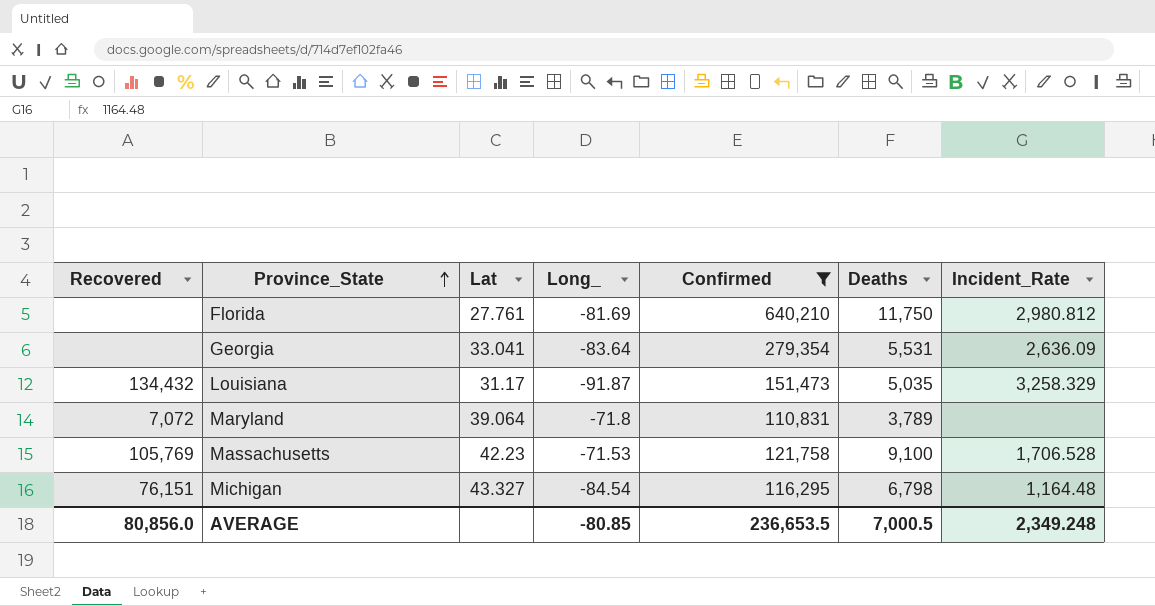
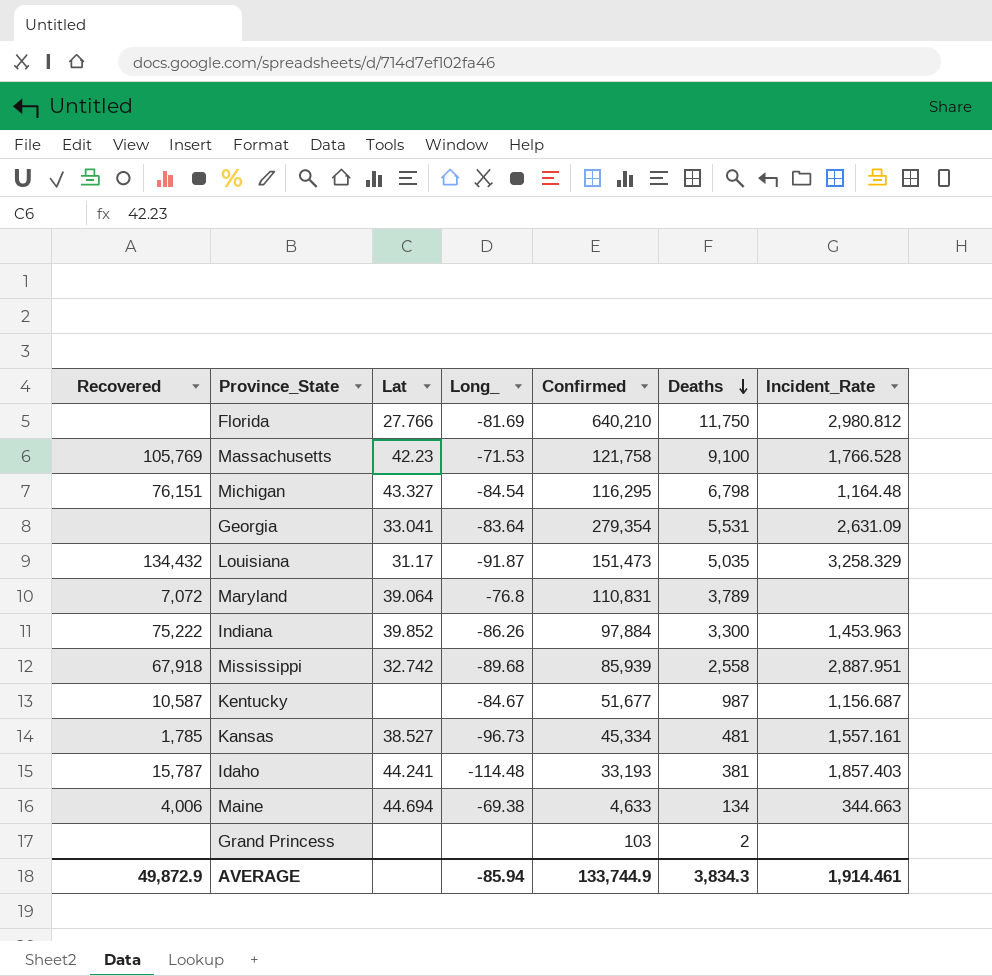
filter: Confirmed >= 110,831 -> none
row order: Province_State ascending -> Deaths descending
Florida | Lat: 27.761 -> 27.766
Massachusetts | Incident_Rate: 1,706.528 -> 1,766.528
Georgia | Incident_Rate: 2,636.09 -> 2,631.09
Maryland | Long_: -71.8 -> -76.8
AVERAGE | Recovered: 80,856.0 -> 49,872.9
AVERAGE | Long_: -80.85 -> -85.94
AVERAGE | Confirmed: 236,653.5 -> 133,744.9
AVERAGE | Deaths: 7,000.5 -> 3,834.3
AVERAGE | Incident_Rate: 2,349.248 -> 1,914.461

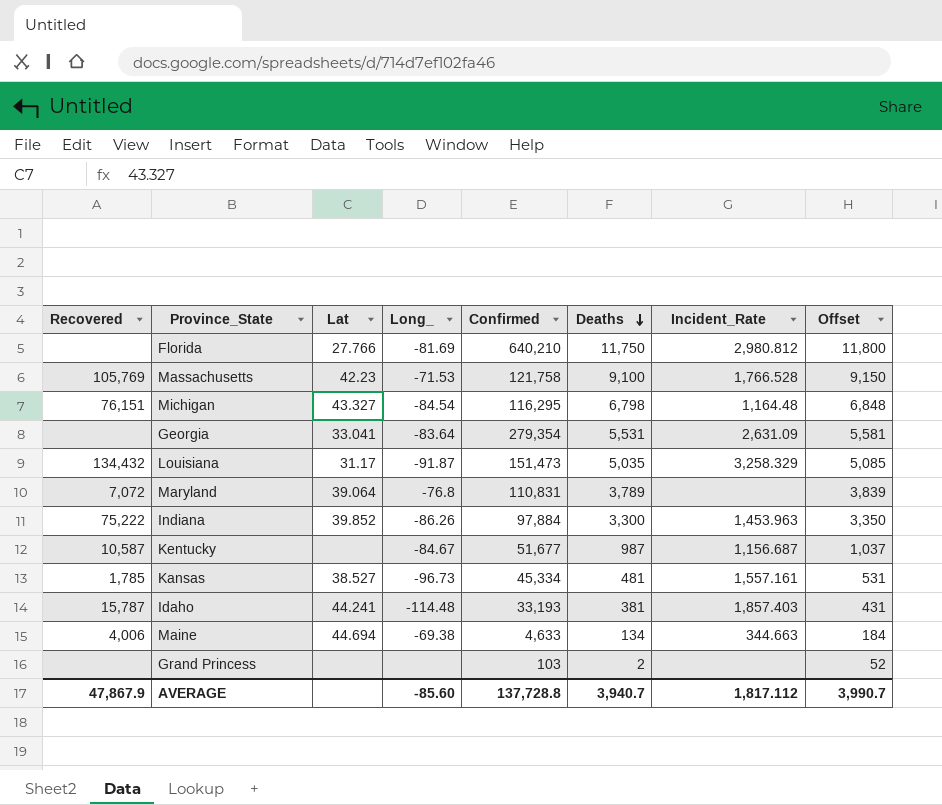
column Offset | formula: none -> [Deaths] + 50
row Mississippi: 67,918 | 32.742 | -89.68 | 85,939 | 2,558 | 2,887.951 -> none
AVERAGE | Recovered: 49,872.9 -> 47,867.9
AVERAGE | Long_: -85.94 -> -85.60
AVERAGE | Confirmed: 133,744.9 -> 137,728.8
AVERAGE | Deaths: 3,834.3 -> 3,940.7
AVERAGE | Incident_Rate: 1,914.461 -> 1,817.112

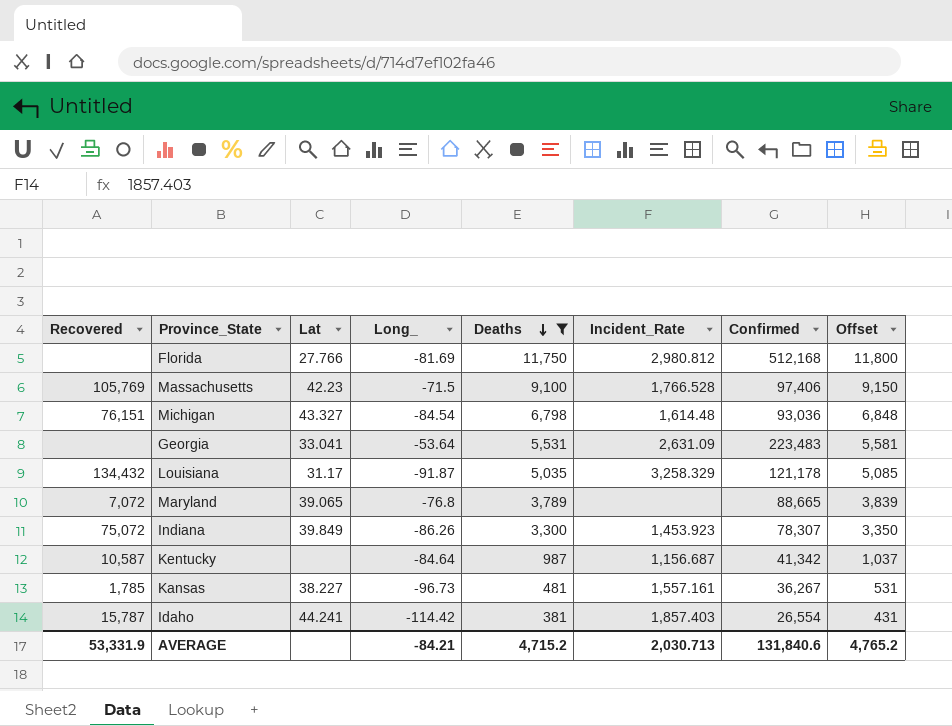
filter: none -> Deaths >= 381
column Confirmed | position: 5 -> 7
Florida | Confirmed: 640,210 -> 512,168
Massachusetts | Long_: -71.53 -> -71.5
Massachusetts | Confirmed: 121,758 -> 97,406
Michigan | Incident_Rate: 1,164.48 -> 1,614.48
Michigan | Confirmed: 116,295 -> 93,036
Georgia | Long_: -83.64 -> -53.64
Georgia | Confirmed: 279,354 -> 223,483
Louisiana | Confirmed: 151,473 -> 121,178
Maryland | Lat: 39.064 -> 39.065
Maryland | Confirmed: 110,831 -> 88,665
Indiana | Recovered: 75,222 -> 75,072
Indiana | Lat: 39.852 -> 39.849
Indiana | Incident_Rate: 1,453.963 -> 1,453.923
Indiana | Confirmed: 97,884 -> 78,307
Kentucky | Long_: -84.67 -> -84.64
Kentucky | Confirmed: 51,677 -> 41,342
Kansas | Lat: 38.527 -> 38.227
Kansas | Confirmed: 45,334 -> 36,267
Idaho | Long_: -114.48 -> -114.42
Idaho | Confirmed: 33,193 -> 26,554
AVERAGE | Recovered: 47,867.9 -> 53,331.9
AVERAGE | Long_: -85.60 -> -84.21
AVERAGE | Deaths: 3,940.7 -> 4,715.2
AVERAGE | Incident_Rate: 1,817.112 -> 2,030.713
AVERAGE | Confirmed: 137,728.8 -> 131,840.6
AVERAGE | Offset: 3,990.7 -> 4,765.2

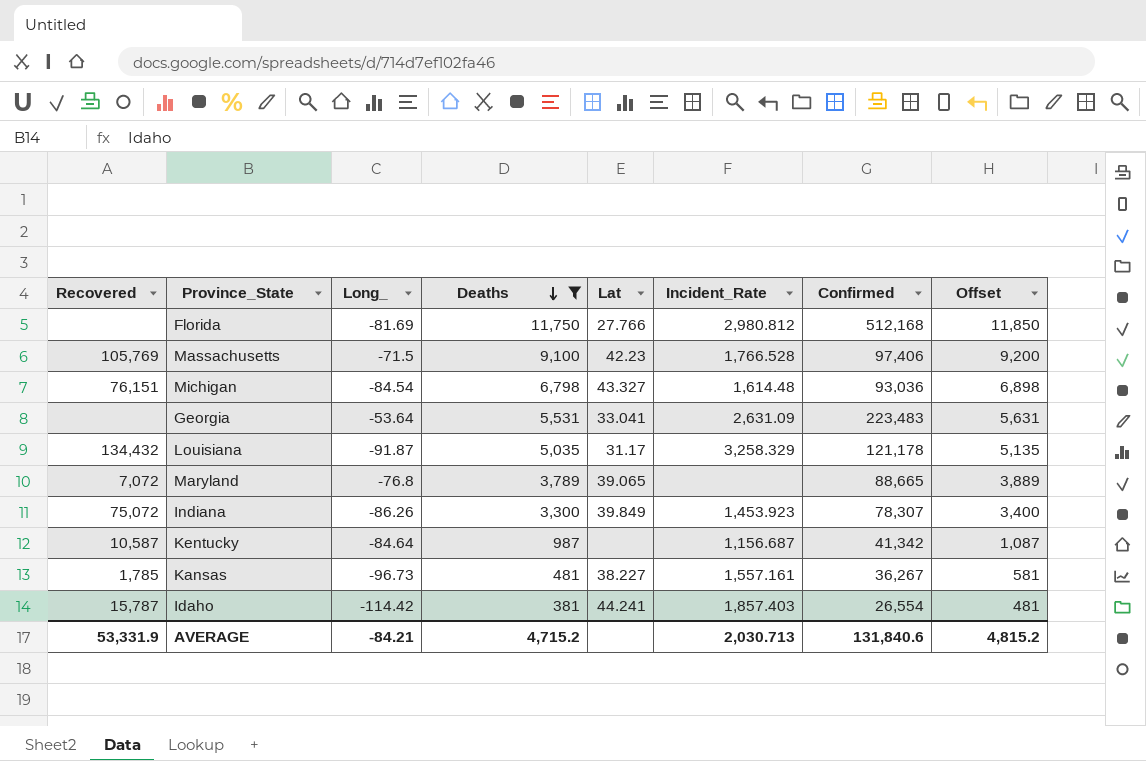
column Lat | position: 3 -> 5
column Offset | formula: [Deaths] + 50 -> [Deaths] + 100
AVERAGE | Offset: 4,765.2 -> 4,815.2

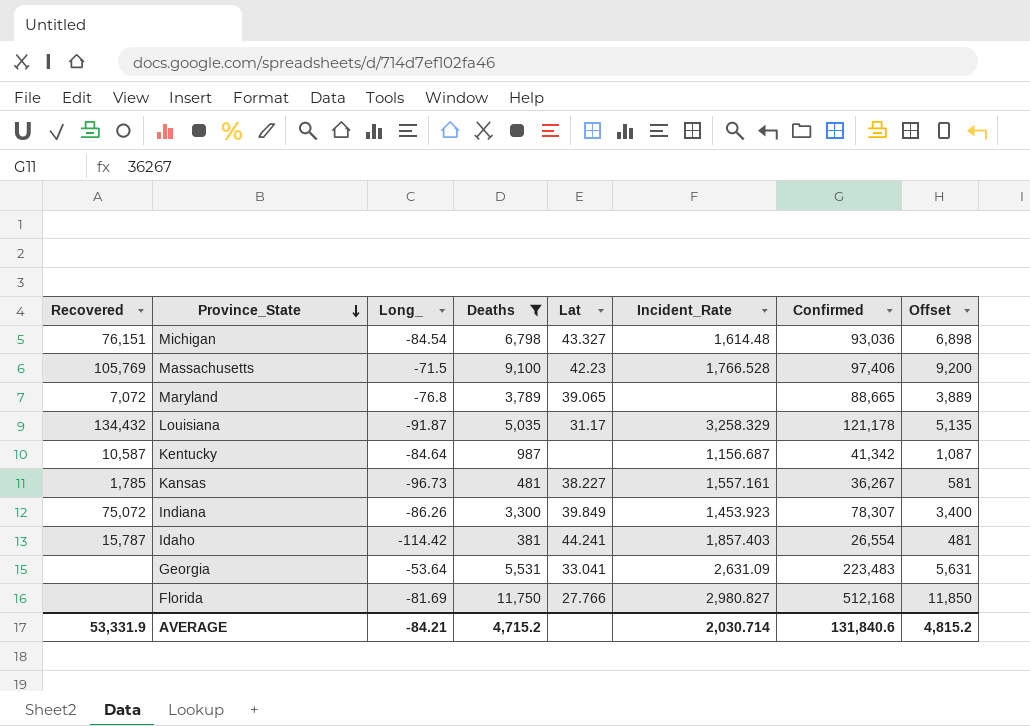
row order: Deaths descending -> Province_State descending
Florida | Incident_Rate: 2,980.812 -> 2,980.827
AVERAGE | Incident_Rate: 2,030.713 -> 2,030.714

